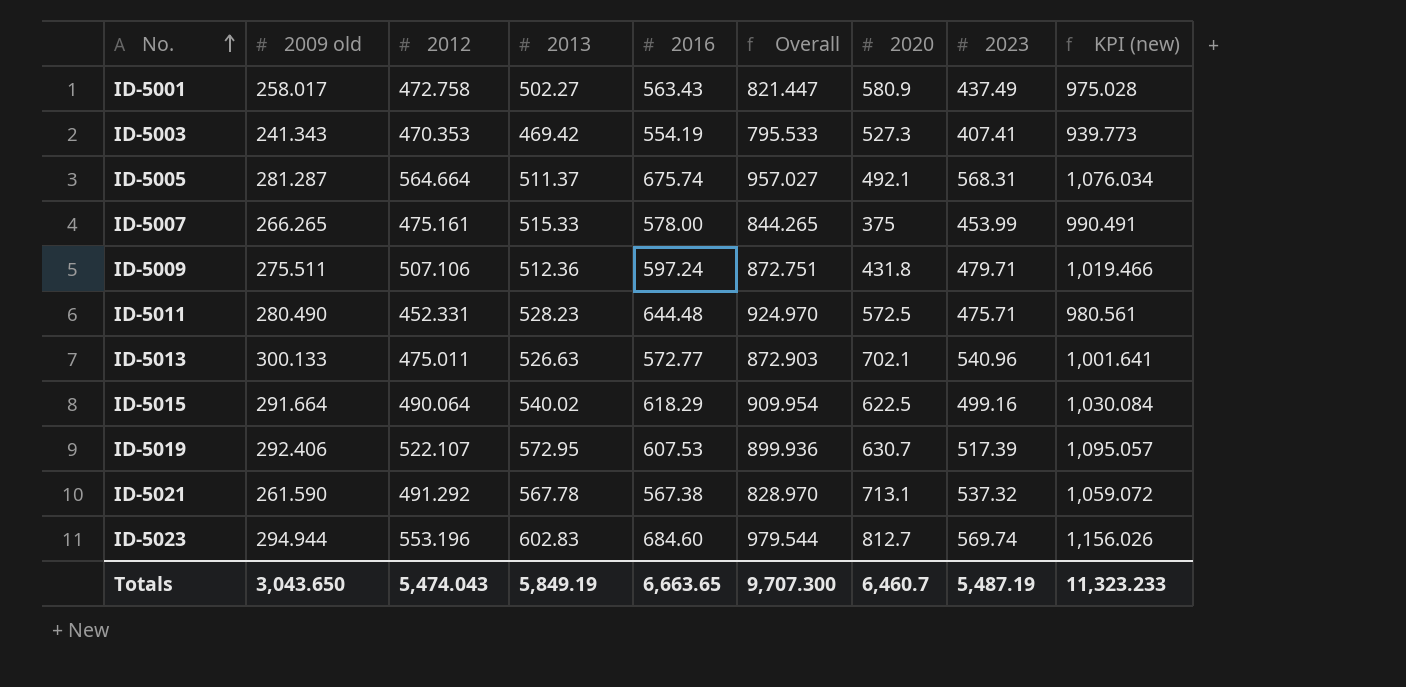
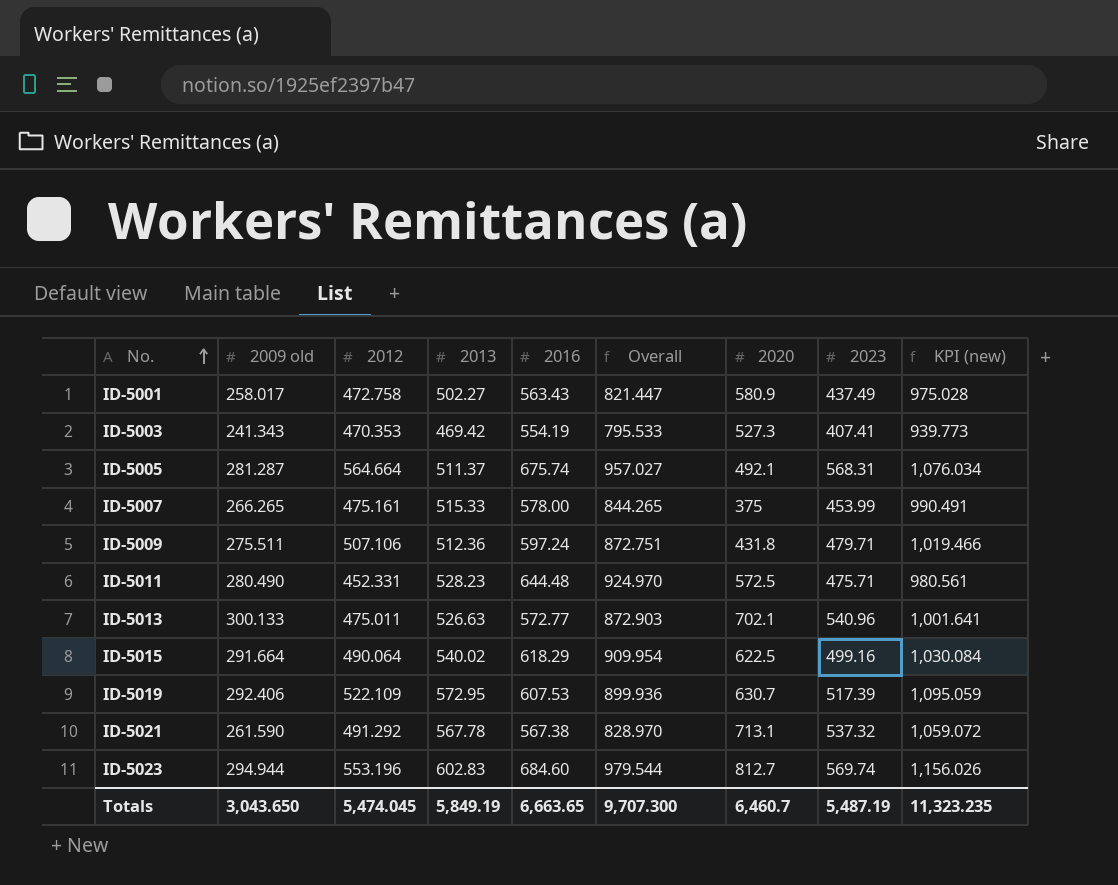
ID-5019 | 2012: 522.107 -> 522.109
ID-5019 | KPI (new): 1,095.057 -> 1,095.059
Totals | 2012: 5,474.043 -> 5,474.045
Totals | KPI (new): 11,323.233 -> 11,323.235

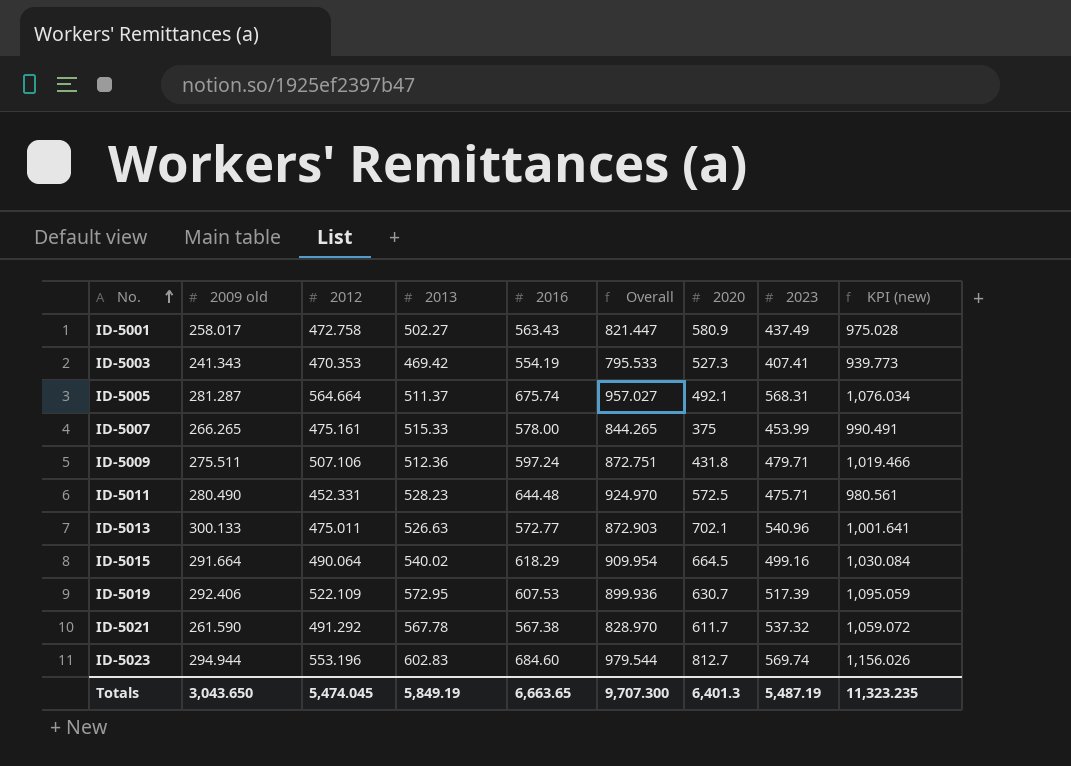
ID-5015 | 2020: 622.5 -> 664.5
ID-5021 | 2020: 713.1 -> 611.7
Totals | 2020: 6,460.7 -> 6,401.3

